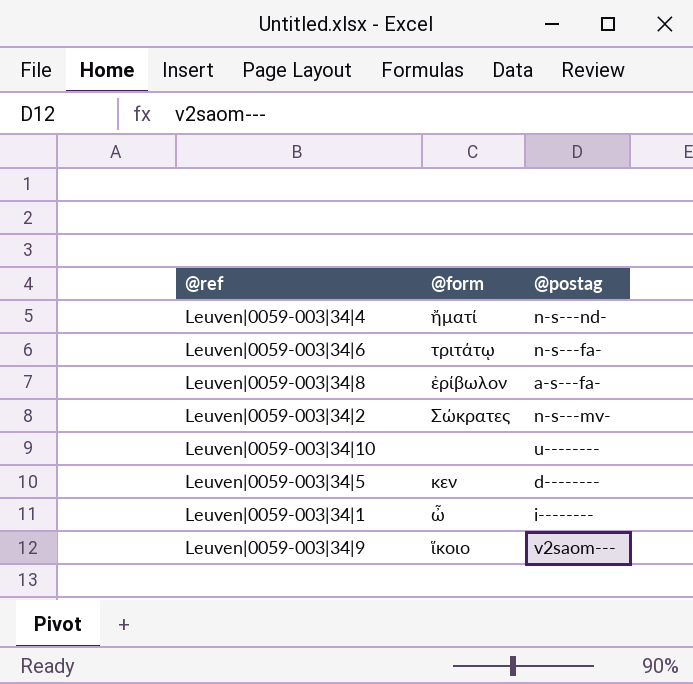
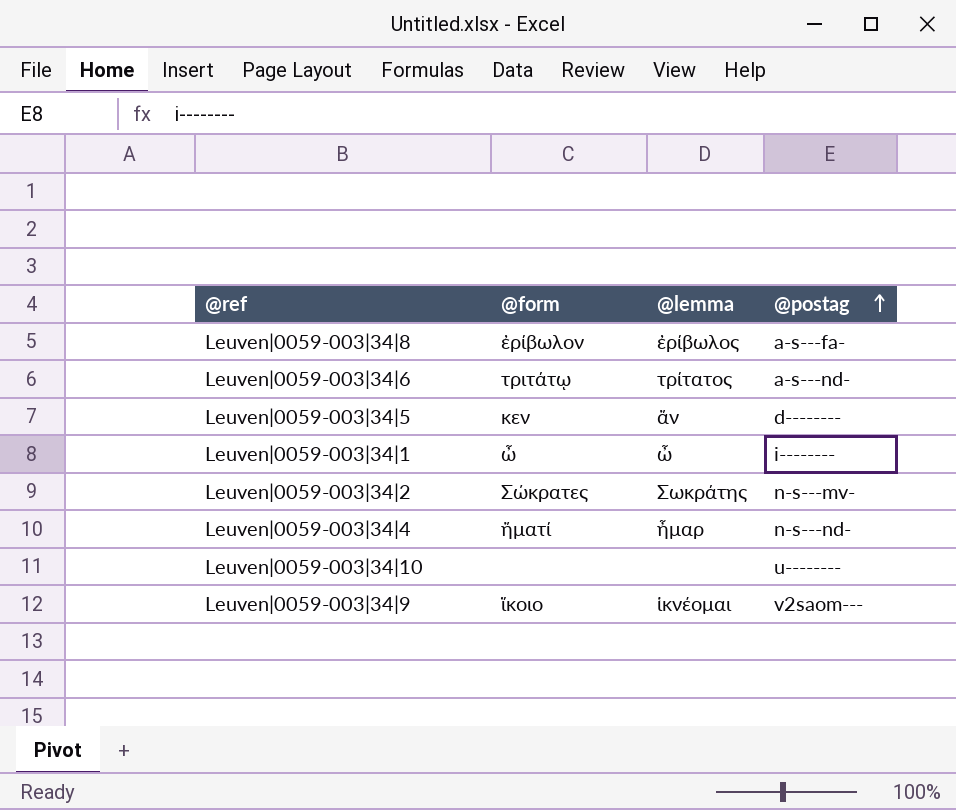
row order: none -> @postag ascending
column @lemma | position: none -> 3
Leuven|0059-003|34|6 | @postag: n-s---fa- -> a-s---nd-

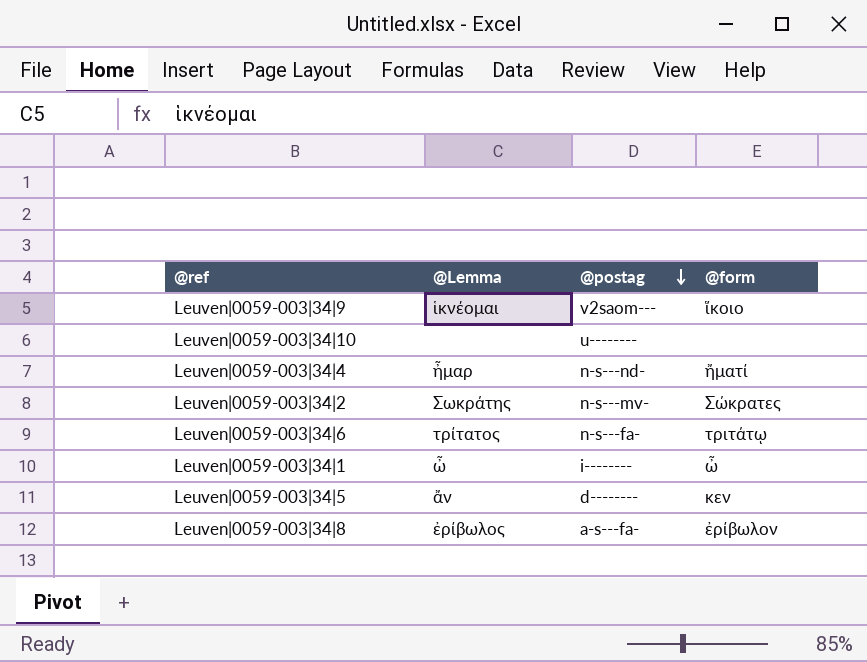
row order: @postag ascending -> @postag descending
column name: @lemma -> @Lemma
column @form | position: 2 -> 4
Leuven|0059-003|34|6 | @postag: a-s---nd- -> n-s---fa-

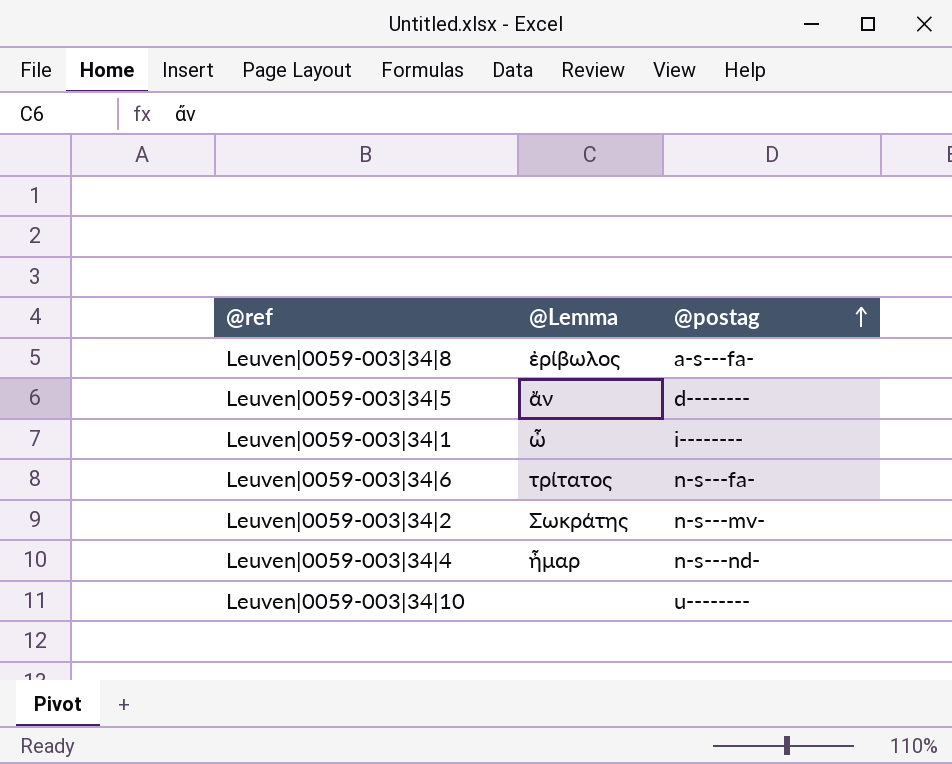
row order: @postag descending -> @postag ascending
column @form | position: 4 -> none
row Leuven|0059-003|34|9: ἱκνέομαι | v2saom--- | ἵκοιο -> none

